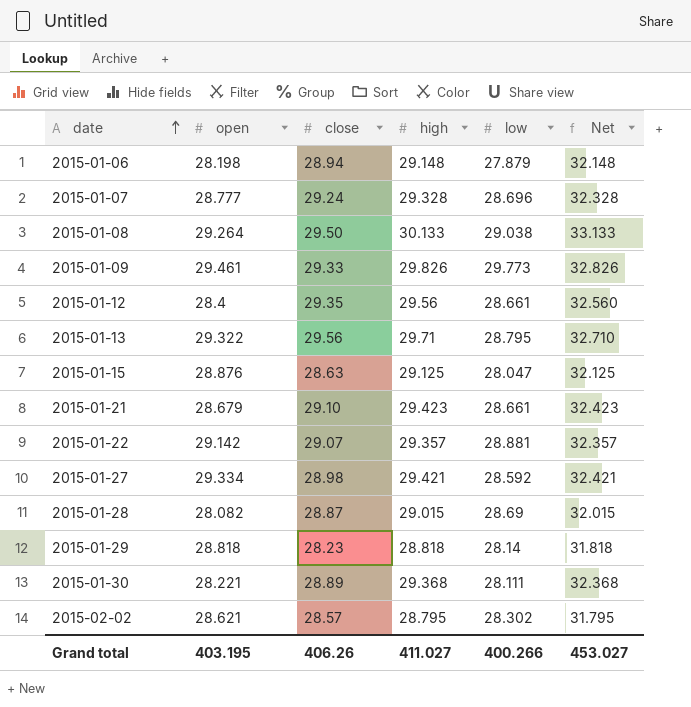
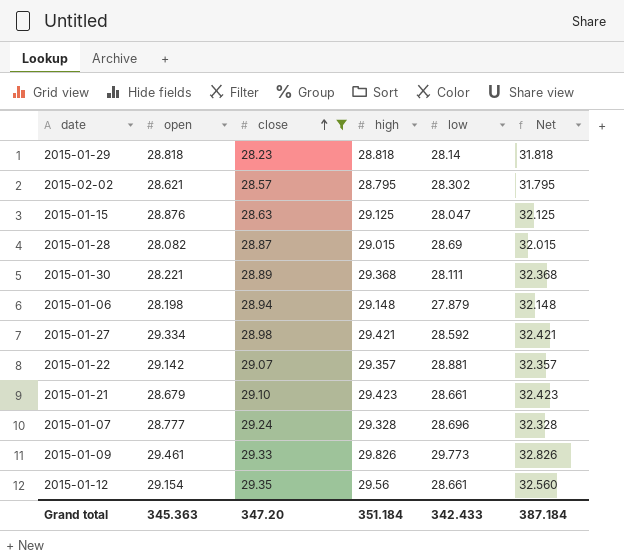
filter: none -> close <= 29.35
row order: date ascending -> close ascending
2015-01-12 | open: 28.4 -> 29.154
Grand total | open: 403.195 -> 345.363
Grand total | close: 406.26 -> 347.20
Grand total | high: 411.027 -> 351.184
Grand total | low: 400.266 -> 342.433
Grand total | Net: 453.027 -> 387.184

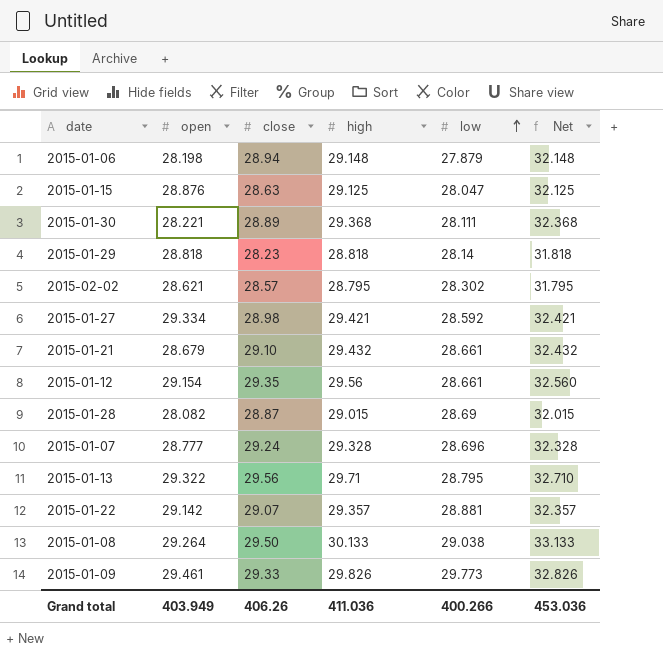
filter: close <= 29.35 -> none
row order: close ascending -> low ascending
2015-01-21 | high: 29.423 -> 29.432
2015-01-21 | Net: 32.423 -> 32.432
Grand total | open: 345.363 -> 403.949
Grand total | close: 347.20 -> 406.26
Grand total | high: 351.184 -> 411.036
Grand total | low: 342.433 -> 400.266
Grand total | Net: 387.184 -> 453.036

